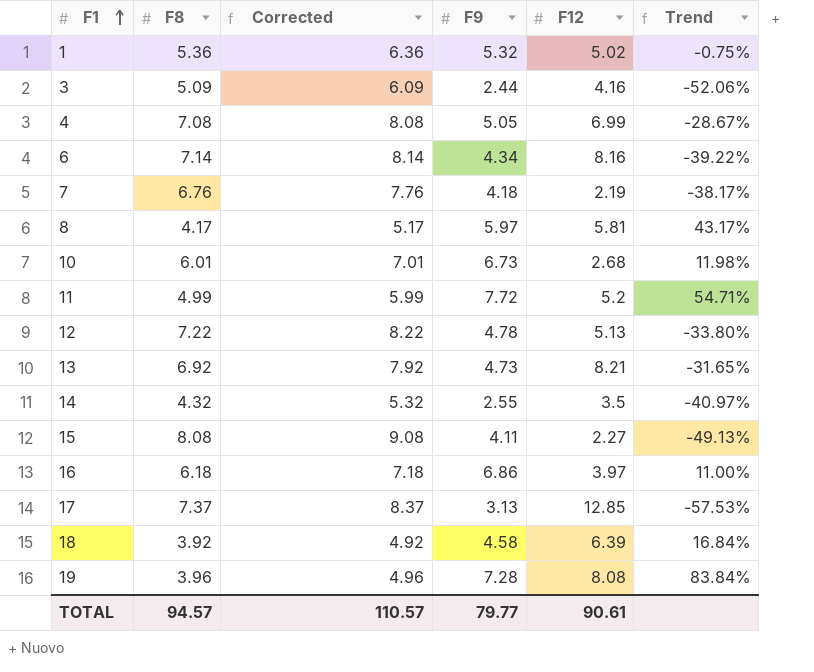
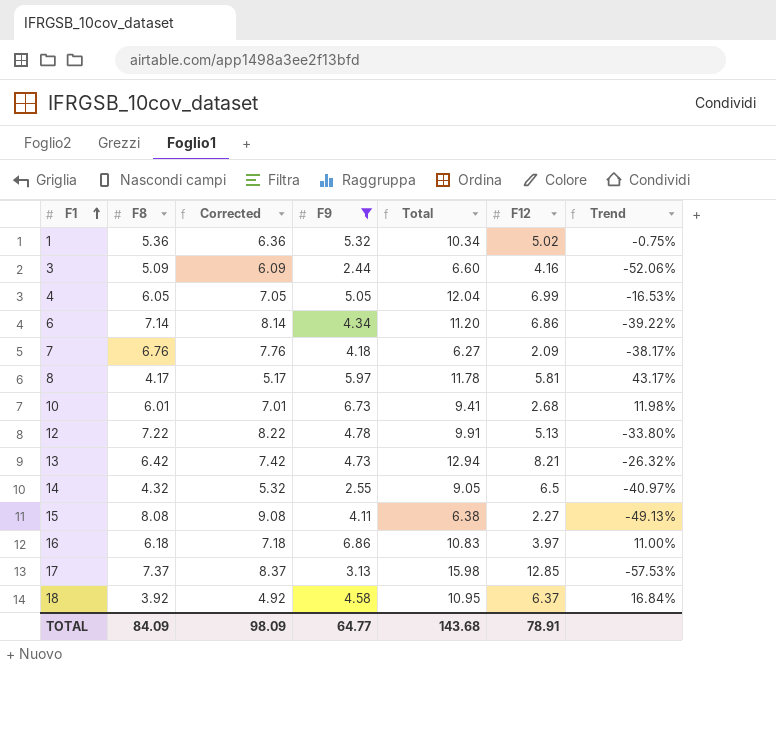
filter: none -> F9 <= 6.86
column Total | formula: none -> [F9] + [F12]
4 | F8: 7.08 -> 6.05
4 | Corrected: 8.08 -> 7.05
4 | Trend: -28.67% -> -16.53%
6 | F12: 8.16 -> 6.86
7 | F12: 2.19 -> 2.09
13 | F8: 6.92 -> 6.42
13 | Corrected: 7.92 -> 7.42
13 | Trend: -31.65% -> -26.32%
14 | F12: 3.5 -> 6.5
18 | F12: 6.39 -> 6.37
TOTAL | F8: 94.57 -> 84.09
TOTAL | Corrected: 110.57 -> 98.09
TOTAL | F9: 79.77 -> 64.77
TOTAL | F12: 90.61 -> 78.91

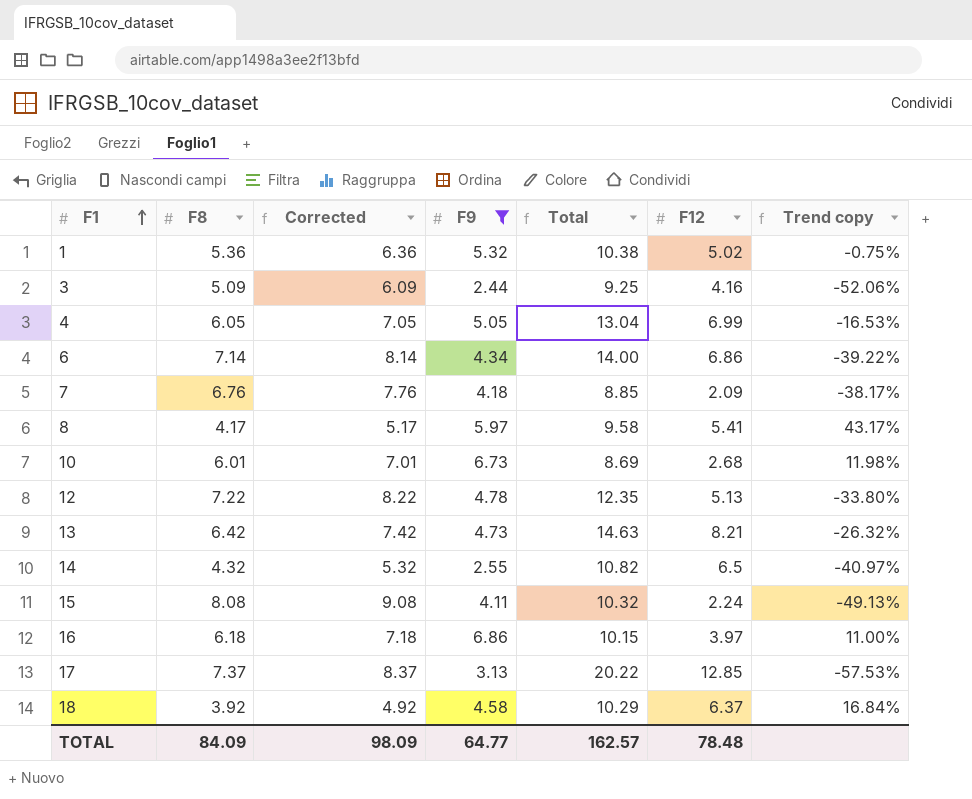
column Total | formula: [F9] + [F12] -> [F8] + [F12]
column name: Trend -> Trend copy
8 | F12: 5.81 -> 5.41
15 | F12: 2.27 -> 2.24
TOTAL | Total: 143.68 -> 162.57
TOTAL | F12: 78.91 -> 78.48

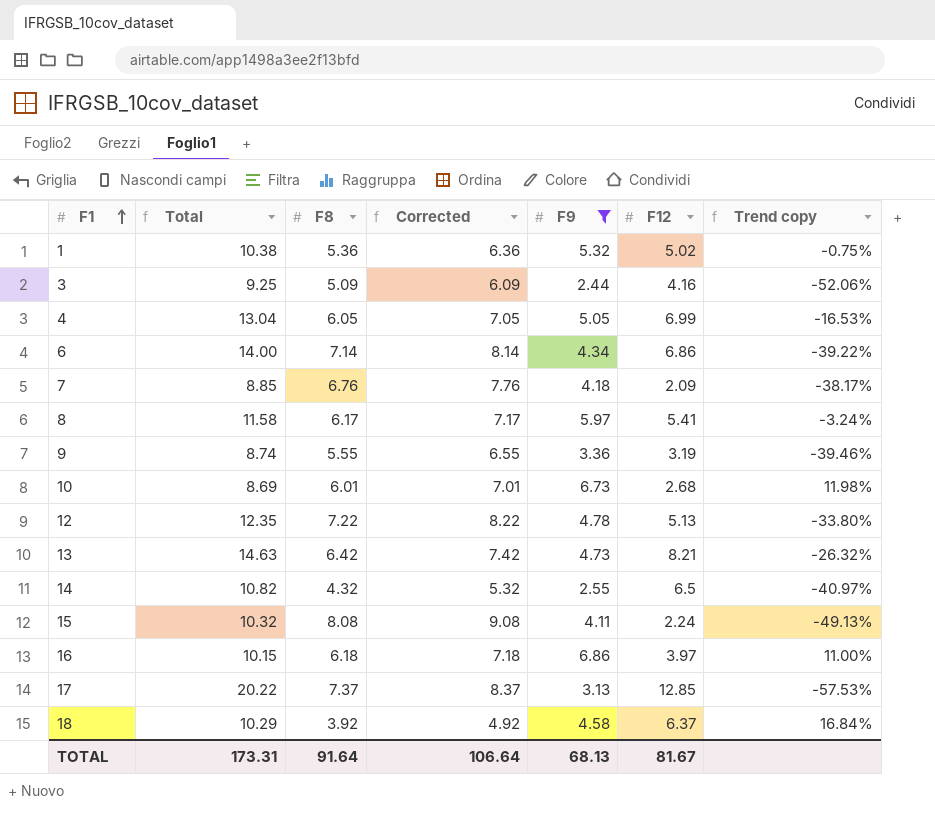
column Total | position: 5 -> 2
8 | Total: 9.58 -> 11.58
8 | F8: 4.17 -> 6.17
8 | Corrected: 5.17 -> 7.17
8 | Trend copy: 43.17% -> -3.24%
row 9: none -> 8.74 | 5.55 | 6.55 | 3.36 | 3.19 | -39.46%
TOTAL | Total: 162.57 -> 173.31
TOTAL | F8: 84.09 -> 91.64
TOTAL | Corrected: 98.09 -> 106.64
TOTAL | F9: 64.77 -> 68.13
TOTAL | F12: 78.48 -> 81.67

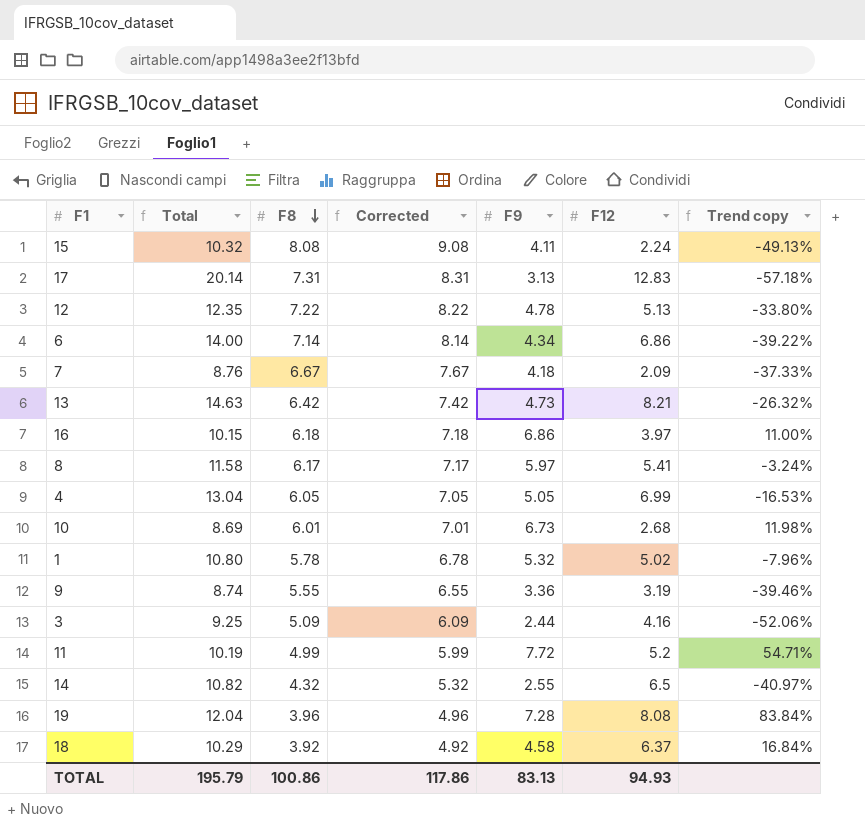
filter: F9 <= 6.86 -> none
row order: F1 ascending -> F8 descending
17 | Total: 20.22 -> 20.14
17 | F8: 7.37 -> 7.31
17 | Corrected: 8.37 -> 8.31
17 | F12: 12.85 -> 12.83
17 | Trend copy: -57.53% -> -57.18%
7 | Total: 8.85 -> 8.76
7 | F8: 6.76 -> 6.67
7 | Corrected: 7.76 -> 7.67
7 | Trend copy: -38.17% -> -37.33%
1 | Total: 10.38 -> 10.80
1 | F8: 5.36 -> 5.78
1 | Corrected: 6.36 -> 6.78
1 | Trend copy: -0.75% -> -7.96%
TOTAL | Total: 173.31 -> 195.79
TOTAL | F8: 91.64 -> 100.86
TOTAL | Corrected: 106.64 -> 117.86
TOTAL | F9: 68.13 -> 83.13
TOTAL | F12: 81.67 -> 94.93

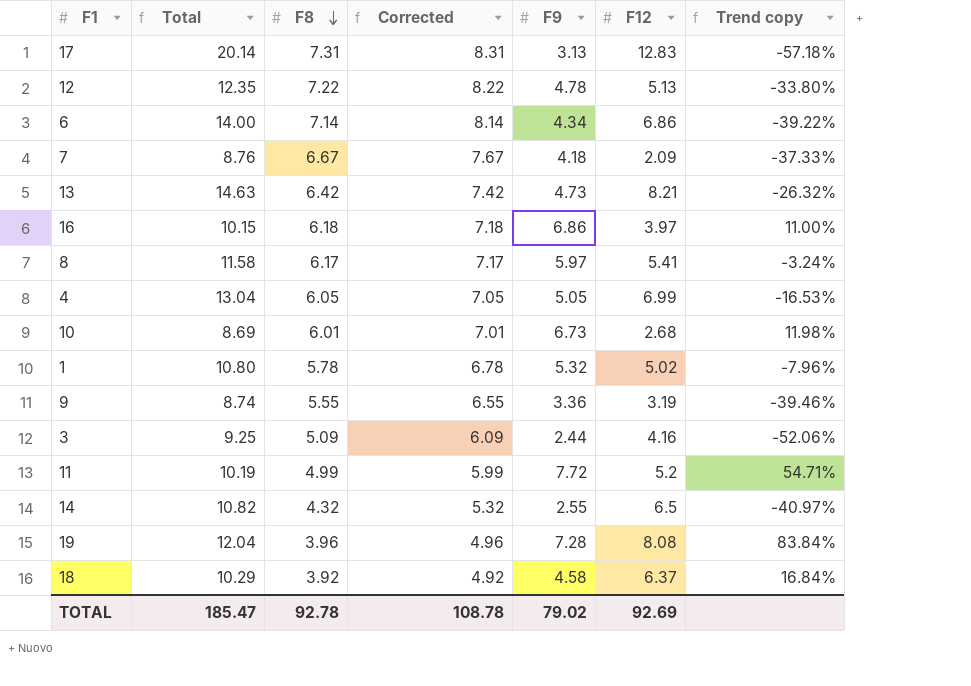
row 15: 10.32 | 8.08 | 9.08 | 4.11 | 2.24 | -49.13% -> none
TOTAL | Total: 195.79 -> 185.47
TOTAL | F8: 100.86 -> 92.78
TOTAL | Corrected: 117.86 -> 108.78
TOTAL | F9: 83.13 -> 79.02
TOTAL | F12: 94.93 -> 92.69

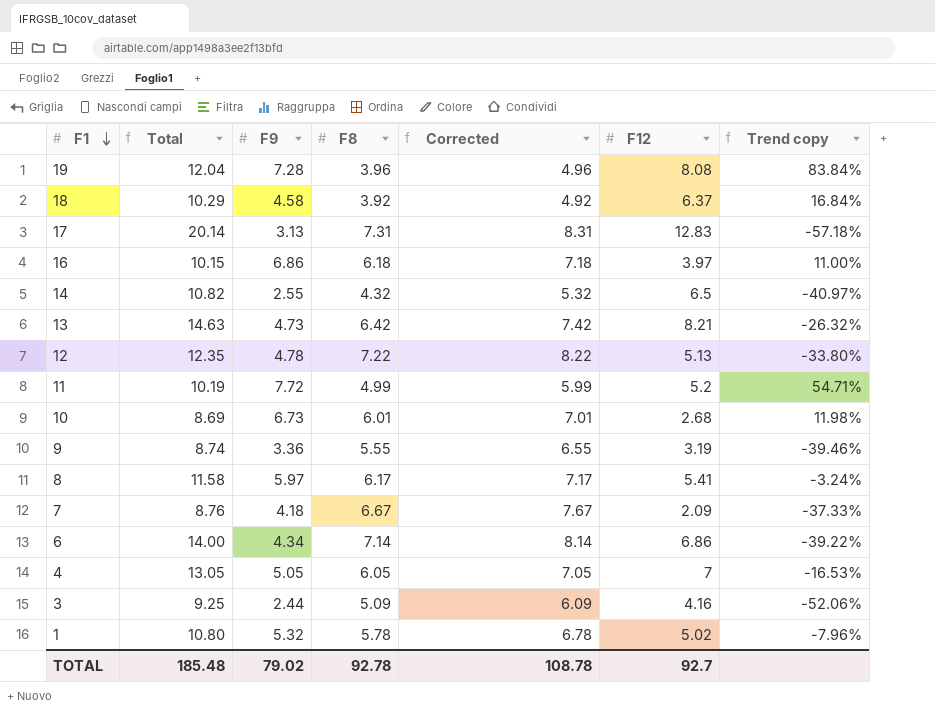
row order: F8 descending -> F1 descending
column F9 | position: 5 -> 3
4 | Total: 13.04 -> 13.05
4 | F12: 6.99 -> 7
TOTAL | Total: 185.47 -> 185.48
TOTAL | F12: 92.69 -> 92.7

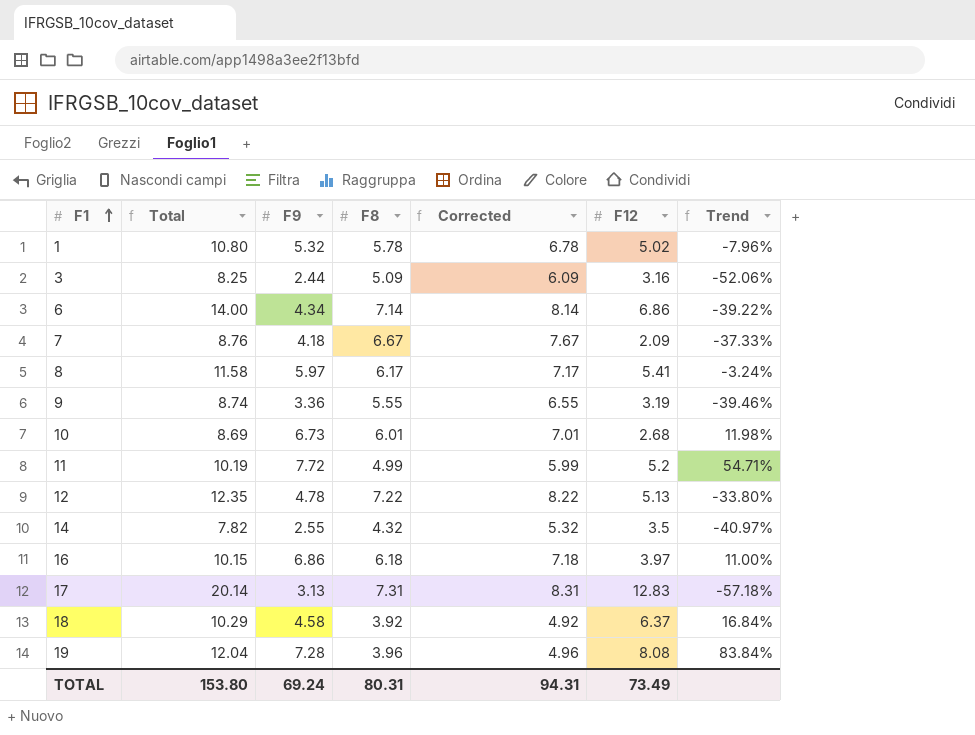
row order: F1 descending -> F1 ascending
column name: Trend copy -> Trend
row 13: 14.63 | 4.73 | 6.42 | 7.42 | 8.21 | -26.32% -> none
row 4: 13.05 | 5.05 | 6.05 | 7.05 | 7 | -16.53% -> none
3 | Total: 9.25 -> 8.25
3 | F12: 4.16 -> 3.16
14 | Total: 10.82 -> 7.82
14 | F12: 6.5 -> 3.5
TOTAL | Total: 185.48 -> 153.80
TOTAL | F9: 79.02 -> 69.24
TOTAL | F8: 92.78 -> 80.31
TOTAL | Corrected: 108.78 -> 94.31
TOTAL | F12: 92.7 -> 73.49

